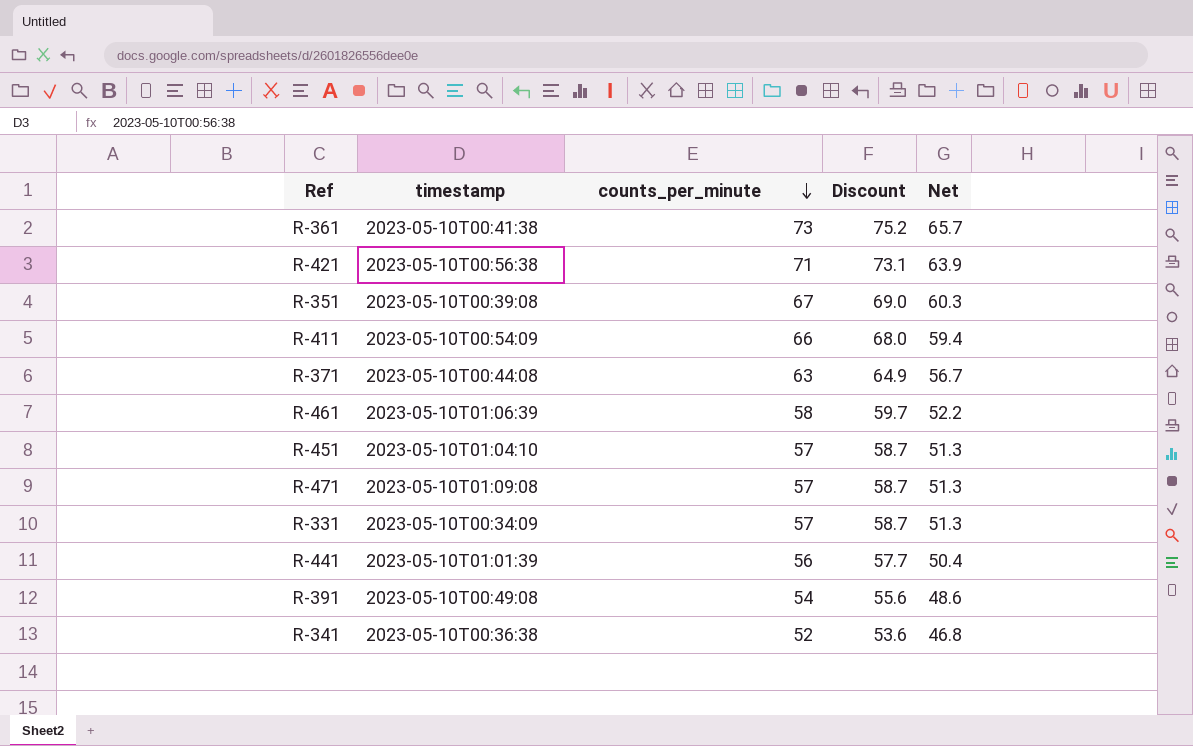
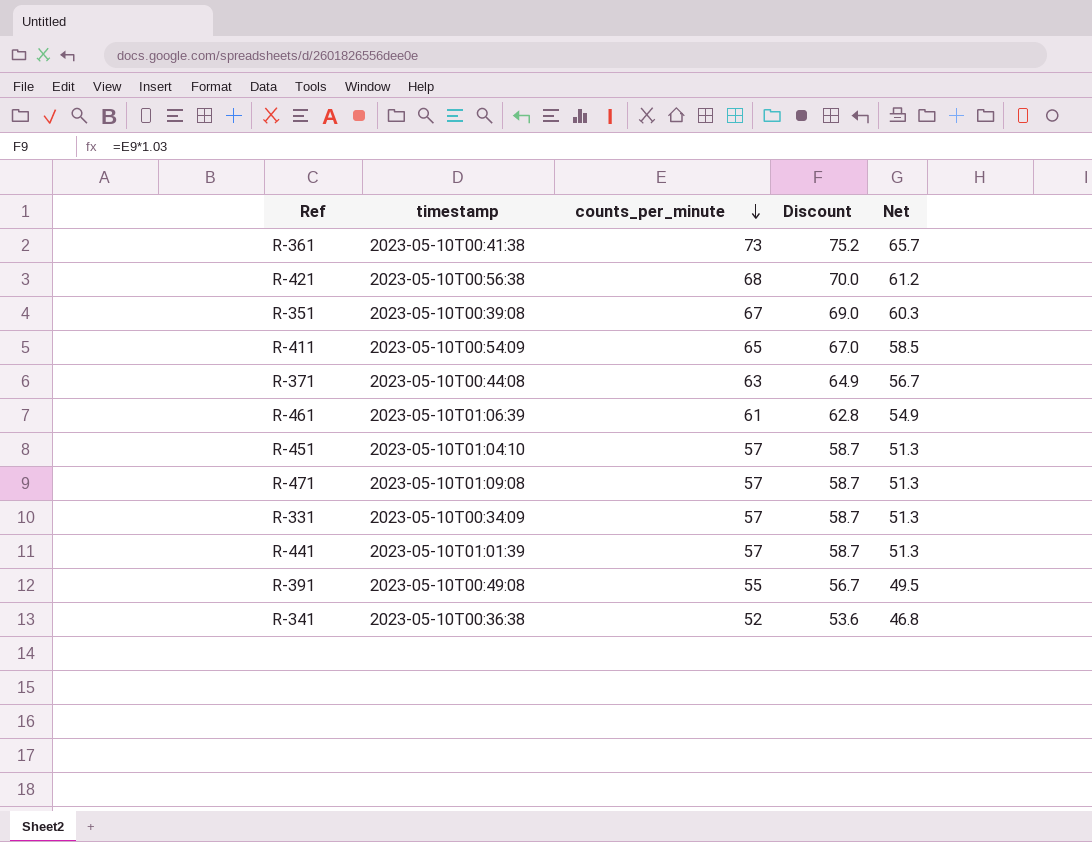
R-421 | counts_per_minute: 71 -> 68
R-421 | Discount: 73.1 -> 70.0
R-421 | Net: 63.9 -> 61.2
R-411 | counts_per_minute: 66 -> 65
R-411 | Discount: 68.0 -> 67.0
R-411 | Net: 59.4 -> 58.5
R-461 | counts_per_minute: 58 -> 61
R-461 | Discount: 59.7 -> 62.8
R-461 | Net: 52.2 -> 54.9
R-441 | counts_per_minute: 56 -> 57
R-441 | Discount: 57.7 -> 58.7
R-441 | Net: 50.4 -> 51.3
R-391 | counts_per_minute: 54 -> 55
R-391 | Discount: 55.6 -> 56.7
R-391 | Net: 48.6 -> 49.5

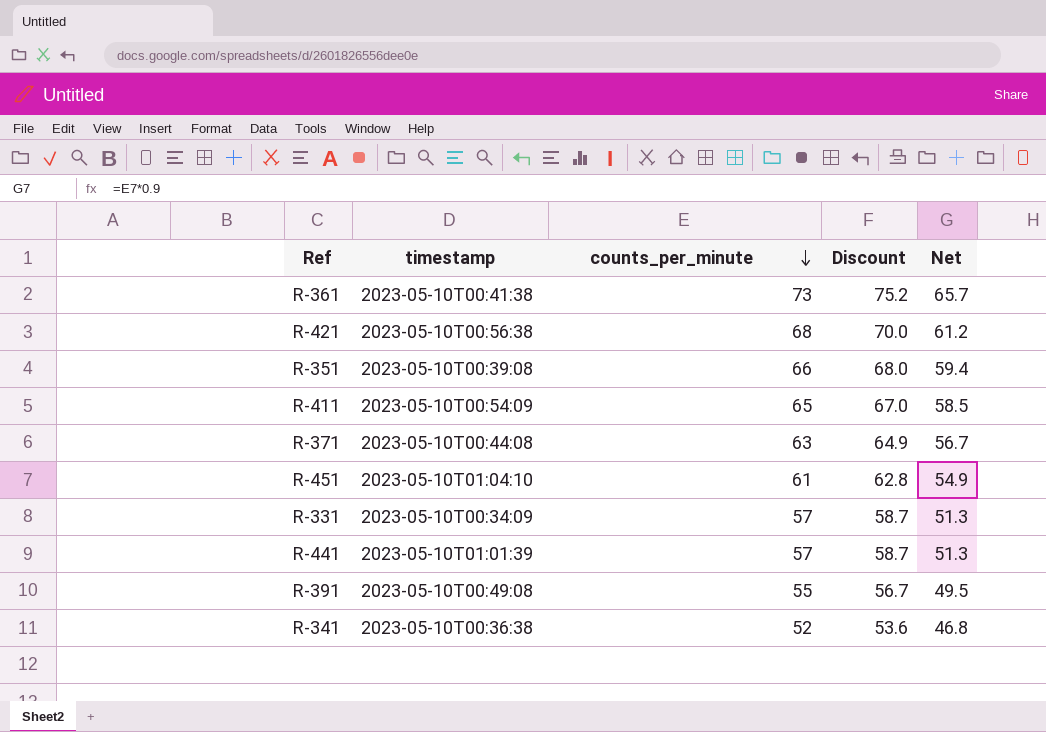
row R-461: 2023-05-10T01:06:39 | 61 | 62.8 | 54.9 -> none
row R-471: 2023-05-10T01:09:08 | 57 | 58.7 | 51.3 -> none
R-351 | counts_per_minute: 67 -> 66
R-351 | Discount: 69.0 -> 68.0
R-351 | Net: 60.3 -> 59.4
R-451 | counts_per_minute: 57 -> 61
R-451 | Discount: 58.7 -> 62.8
R-451 | Net: 51.3 -> 54.9

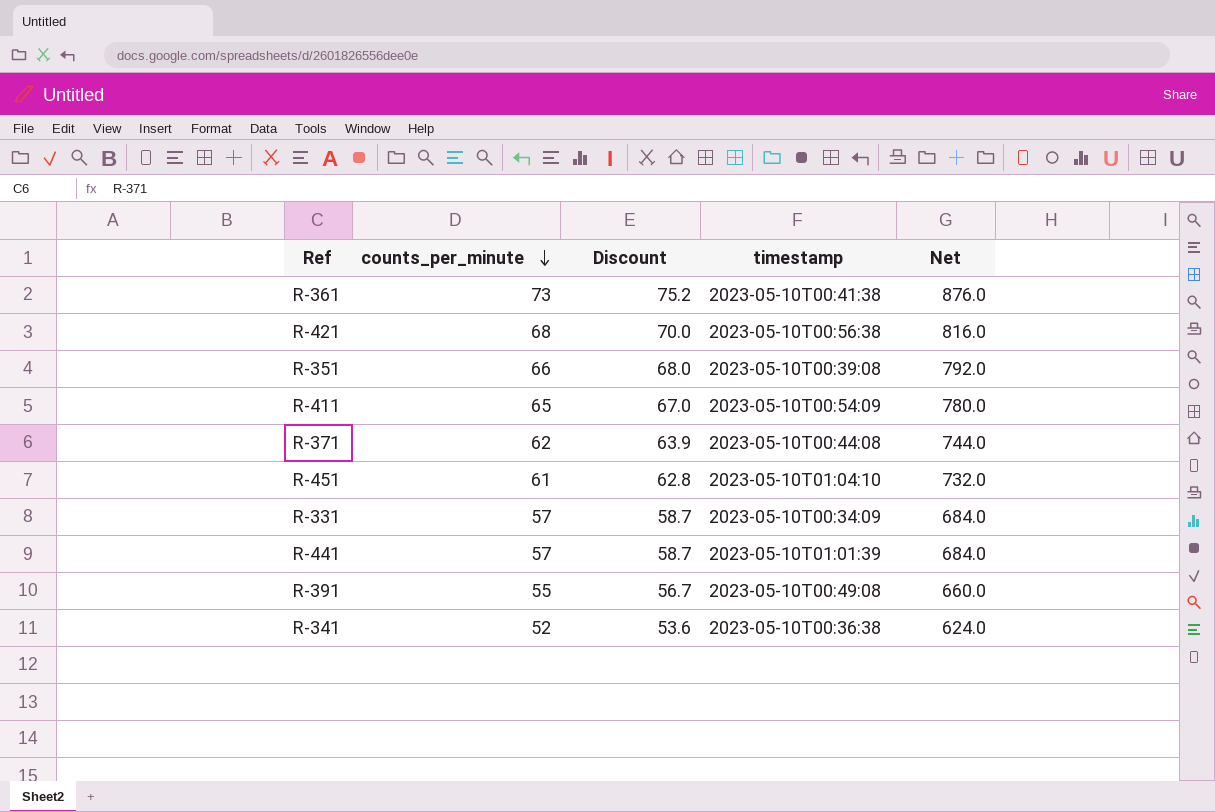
column timestamp | position: 2 -> 4
column Net | formula: [counts_per_minute] * 0.9 -> [counts_per_minute] * 12
R-371 | counts_per_minute: 63 -> 62
R-371 | Discount: 64.9 -> 63.9

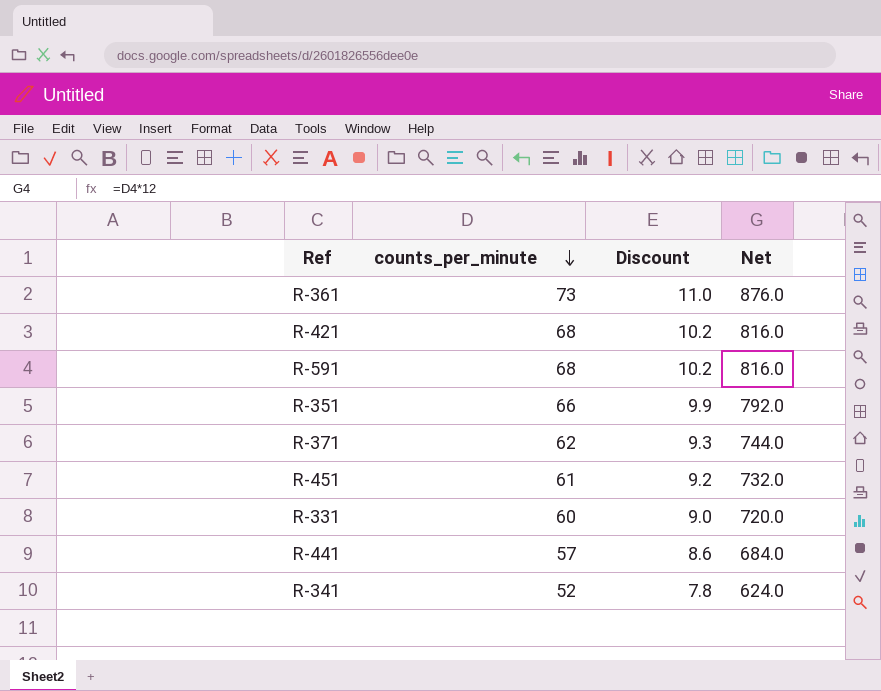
column timestamp | position: 4 -> none
column Discount | formula: [counts_per_minute] * 1.03 -> [counts_per_minute] * 0.15
row R-411: 65 | 67.0 | 2023-05-10T00:54:09 | 780.0 -> none
row R-391: 55 | 56.7 | 2023-05-10T00:49:08 | 660.0 -> none
row R-591: none -> 68 | 10.2 | 816.0
R-331 | counts_per_minute: 57 -> 60
R-331 | Net: 684.0 -> 720.0

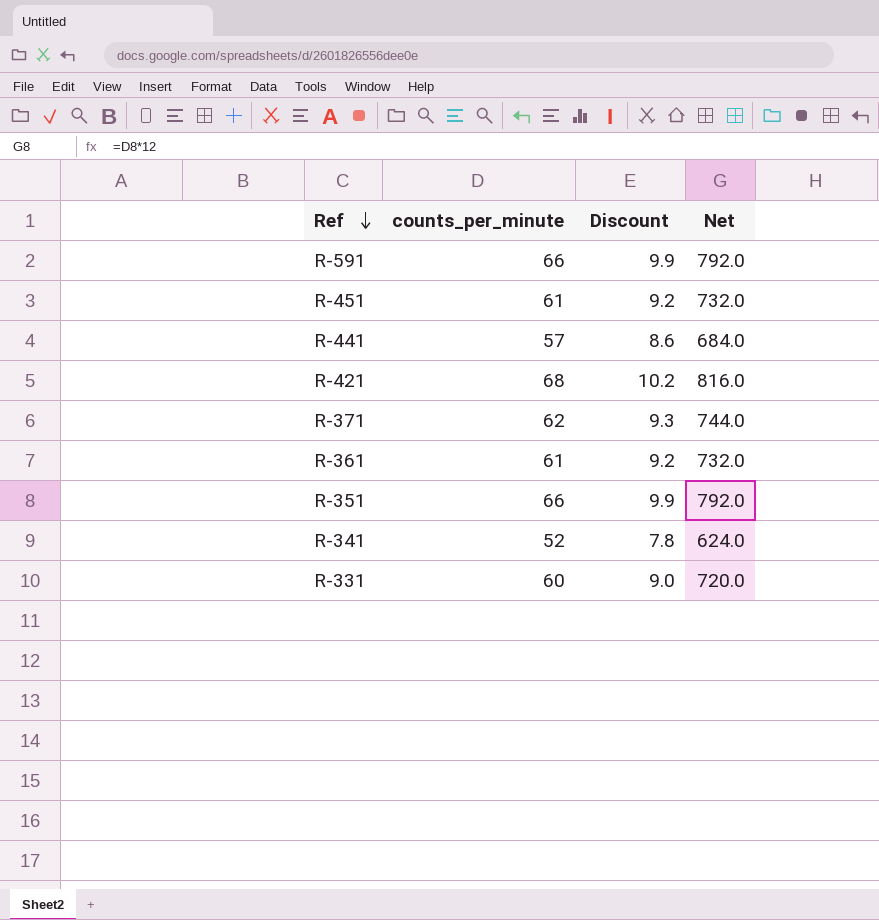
row order: counts_per_minute descending -> Ref descending
R-591 | counts_per_minute: 68 -> 66
R-591 | Discount: 10.2 -> 9.9
R-591 | Net: 816.0 -> 792.0
R-361 | counts_per_minute: 73 -> 61
R-361 | Discount: 11.0 -> 9.2
R-361 | Net: 876.0 -> 732.0

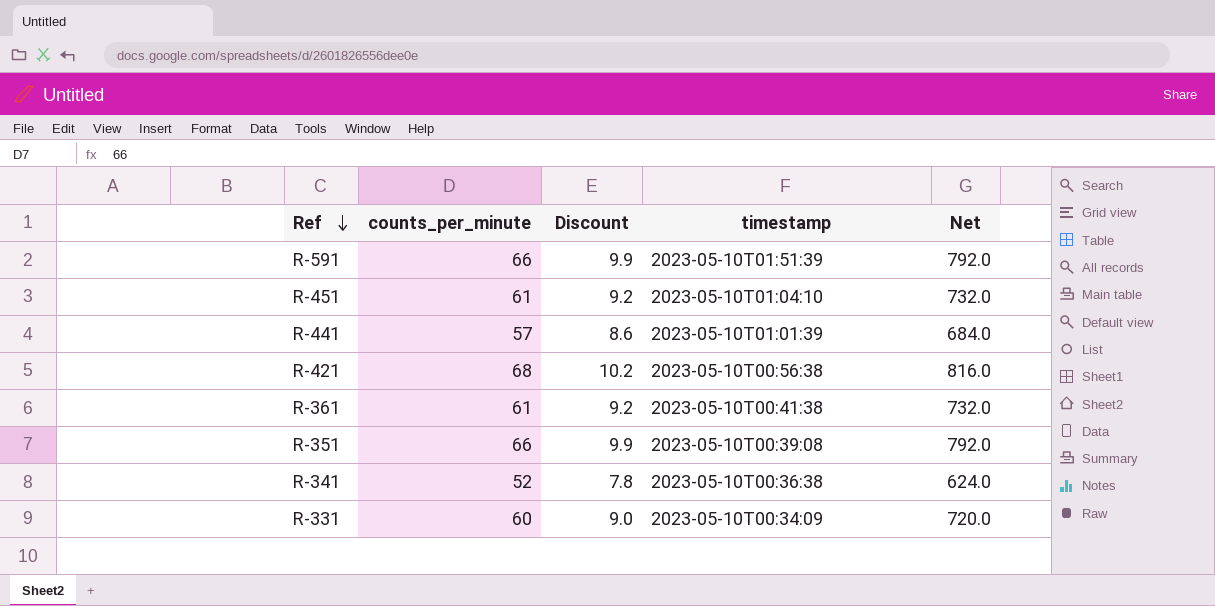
column timestamp | position: none -> 4
row R-371: 62 | 9.3 | 744.0 -> none

